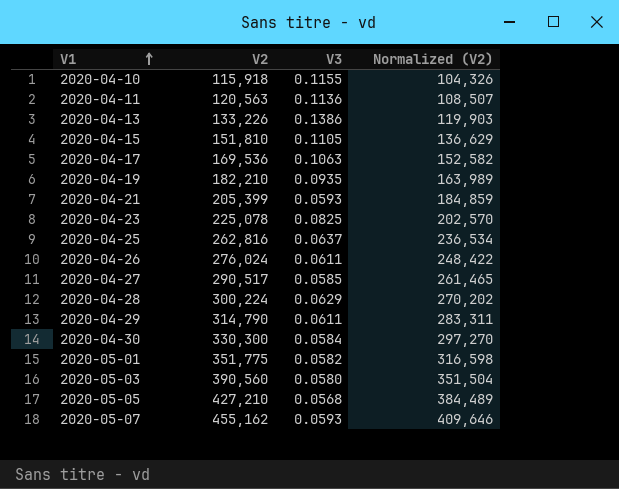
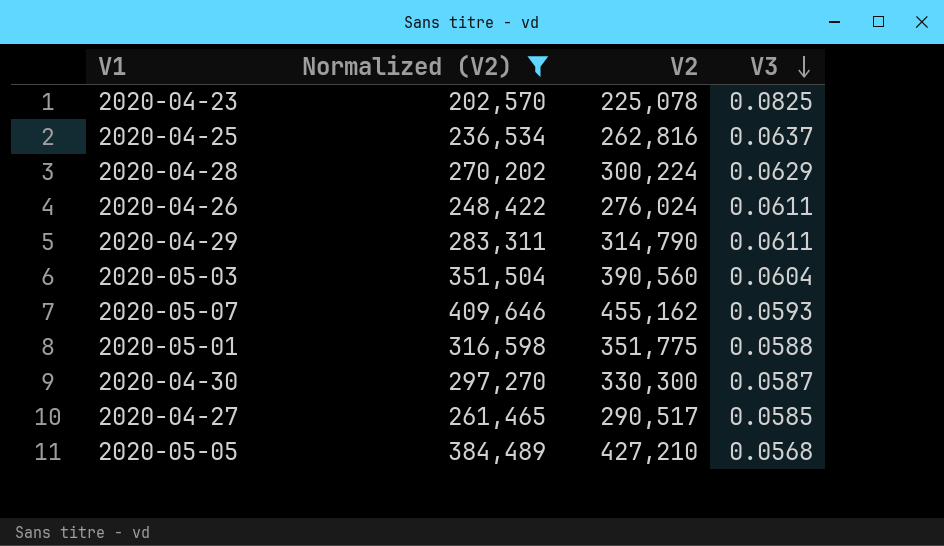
filter: none -> Normalized (V2) >= 202,570
row order: V1 ascending -> V3 descending
column Normalized (V2) | position: 4 -> 2
2020-05-03 | V3: 0.0580 -> 0.0604
2020-05-01 | V3: 0.0582 -> 0.0588
2020-04-30 | V3: 0.0584 -> 0.0587

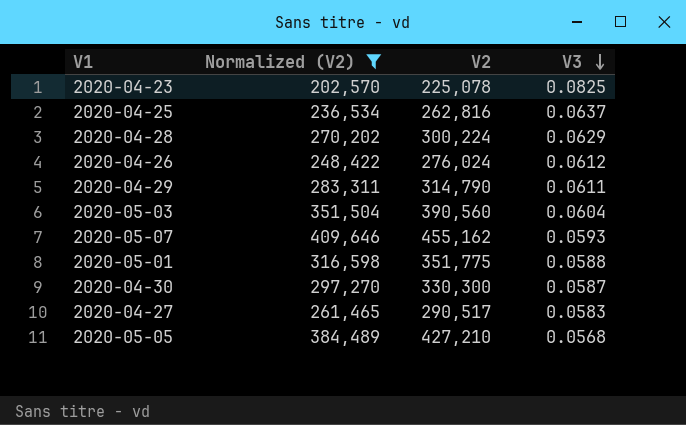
2020-04-26 | V3: 0.0611 -> 0.0612
2020-04-27 | V3: 0.0585 -> 0.0583

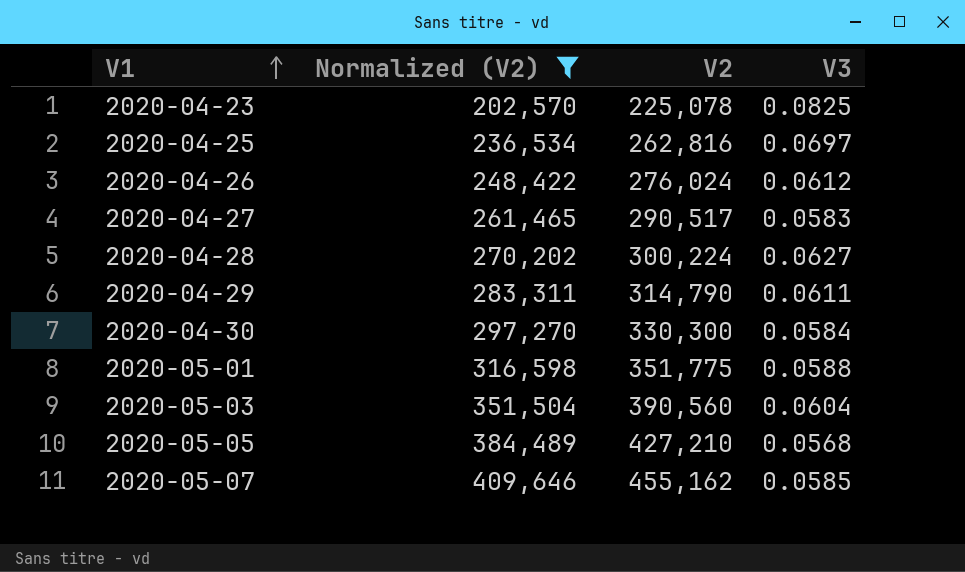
row order: V3 descending -> V1 ascending
2020-04-25 | V3: 0.0637 -> 0.0697
2020-04-28 | V3: 0.0629 -> 0.0627
2020-04-30 | V3: 0.0587 -> 0.0584
2020-05-07 | V3: 0.0593 -> 0.0585

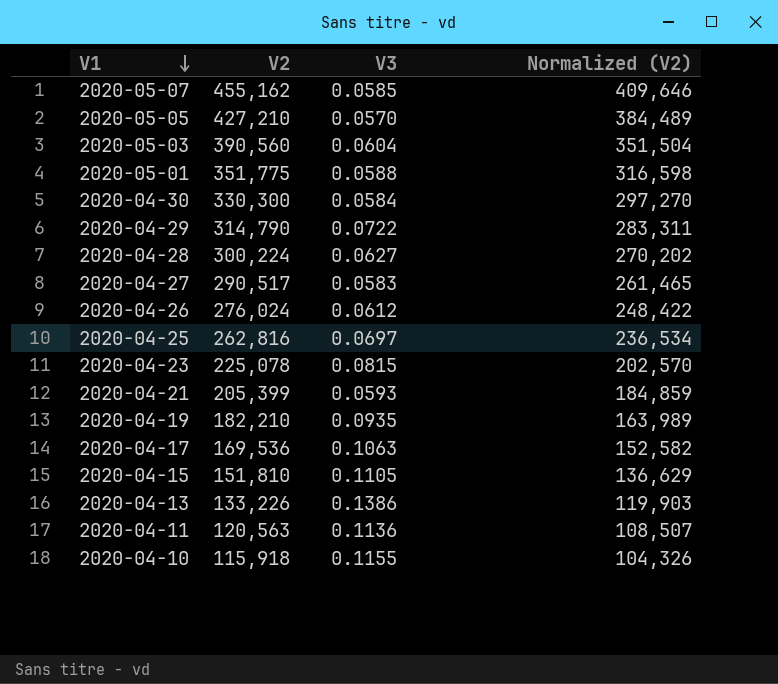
filter: Normalized (V2) >= 202,570 -> none
row order: V1 ascending -> V1 descending
column Normalized (V2) | position: 2 -> 4
2020-05-05 | V3: 0.0568 -> 0.0570
2020-04-29 | V3: 0.0611 -> 0.0722
2020-04-23 | V3: 0.0825 -> 0.0815

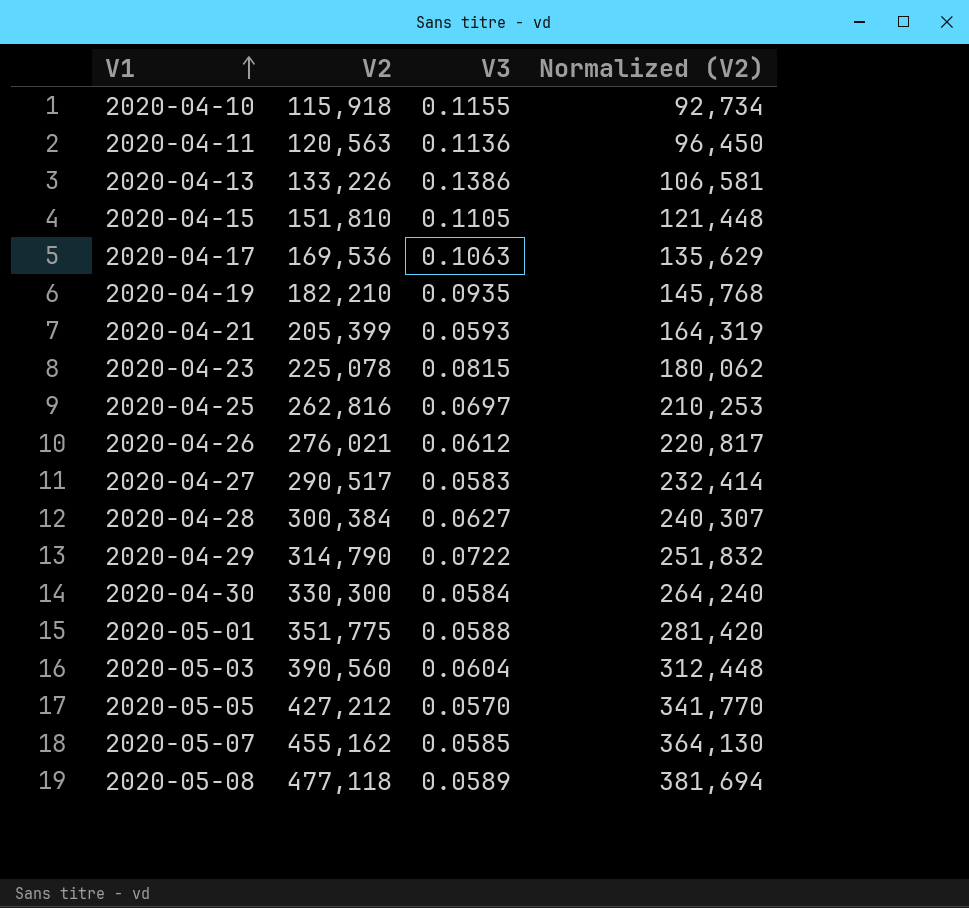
row order: V1 descending -> V1 ascending
column Normalized (V2) | formula: [V2] * 0.9 -> [V2] * 0.8
2020-04-26 | V2: 276,024 -> 276,021
2020-04-28 | V2: 300,224 -> 300,384
2020-05-05 | V2: 427,210 -> 427,212
row 2020-05-08: none -> 477,118 | 0.0589 | 381,694

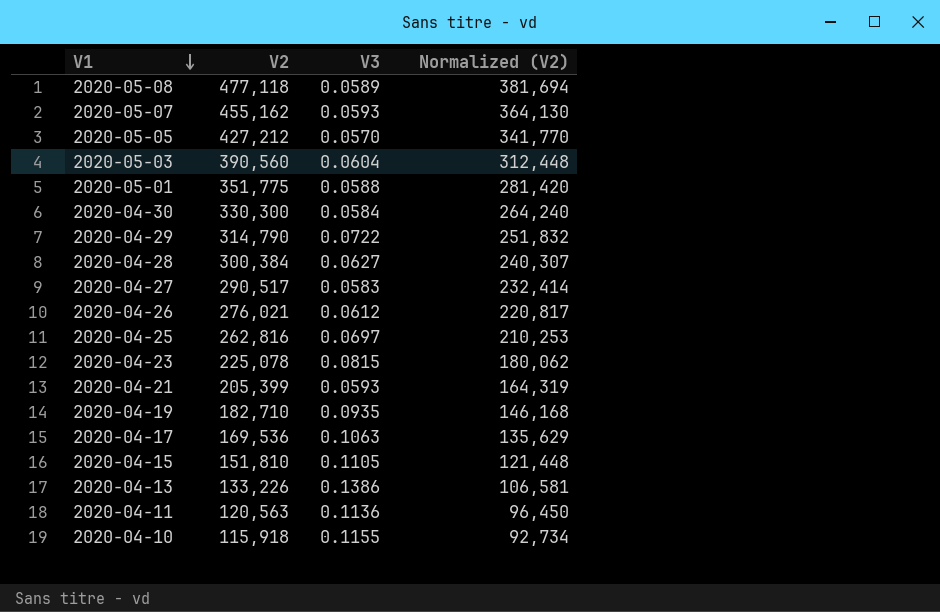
row order: V1 ascending -> V1 descending
2020-05-07 | V3: 0.0585 -> 0.0593
2020-04-19 | V2: 182,210 -> 182,710
2020-04-19 | Normalized (V2): 145,768 -> 146,168

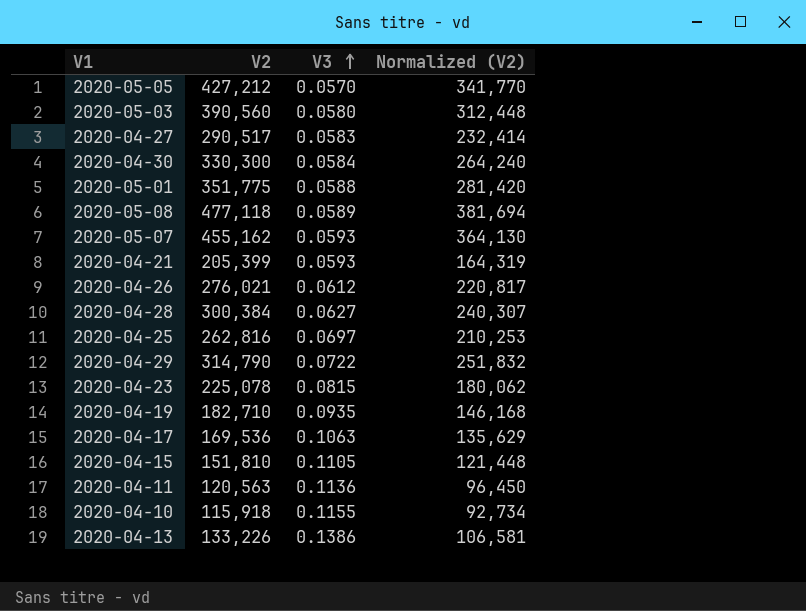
row order: V1 descending -> V3 ascending
2020-05-03 | V3: 0.0604 -> 0.0580

